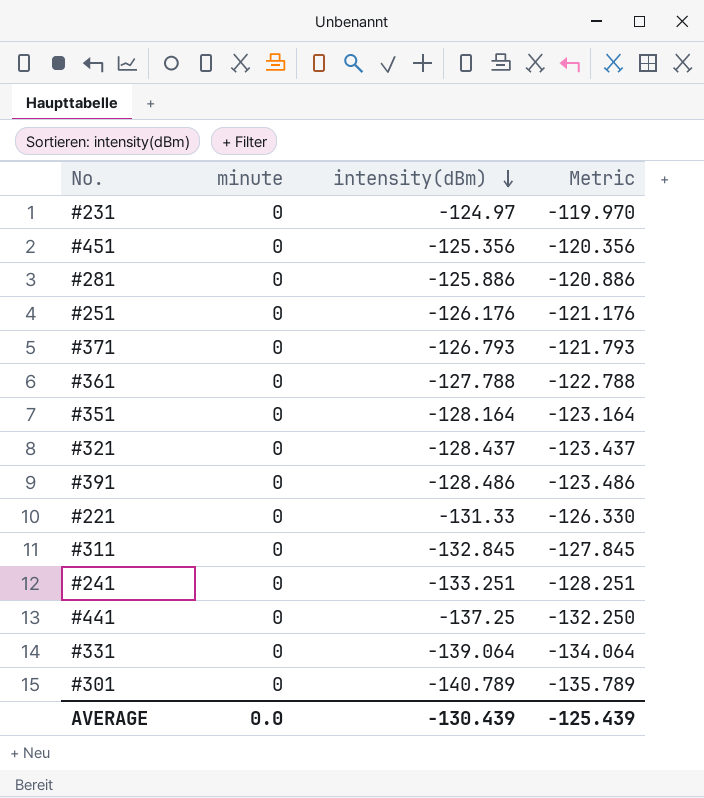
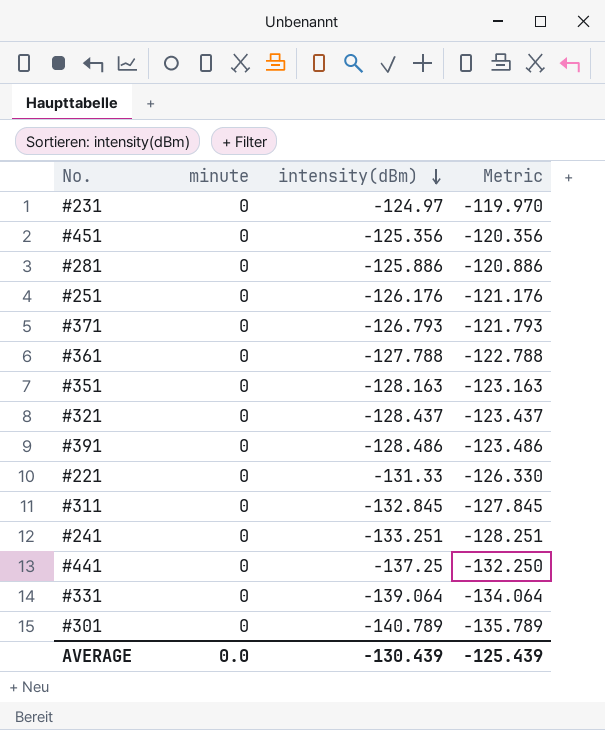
#351 | intensity(dBm): -128.164 -> -128.163
#351 | Metric: -123.164 -> -123.163

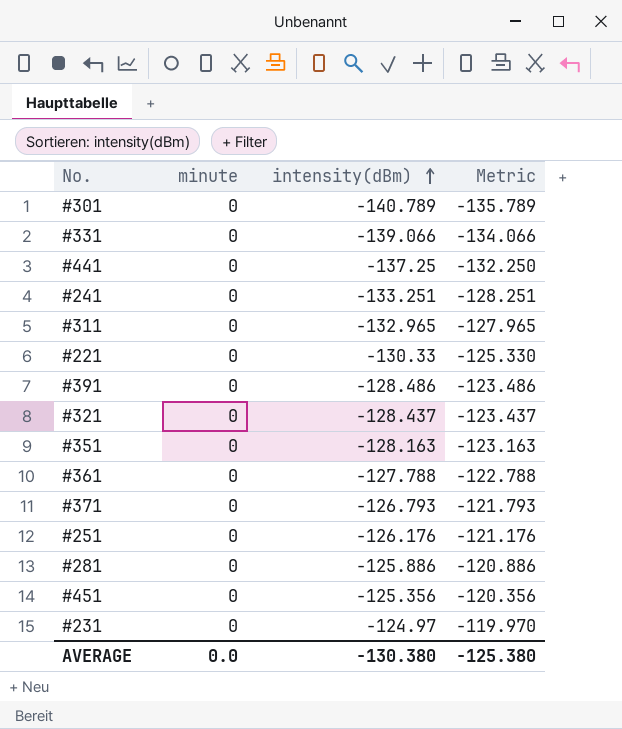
row order: intensity(dBm) descending -> intensity(dBm) ascending
#331 | intensity(dBm): -139.064 -> -139.066
#331 | Metric: -134.064 -> -134.066
#311 | intensity(dBm): -132.845 -> -132.965
#311 | Metric: -127.845 -> -127.965
#221 | intensity(dBm): -131.33 -> -130.33
#221 | Metric: -126.330 -> -125.330
AVERAGE | intensity(dBm): -130.439 -> -130.380
AVERAGE | Metric: -125.439 -> -125.380

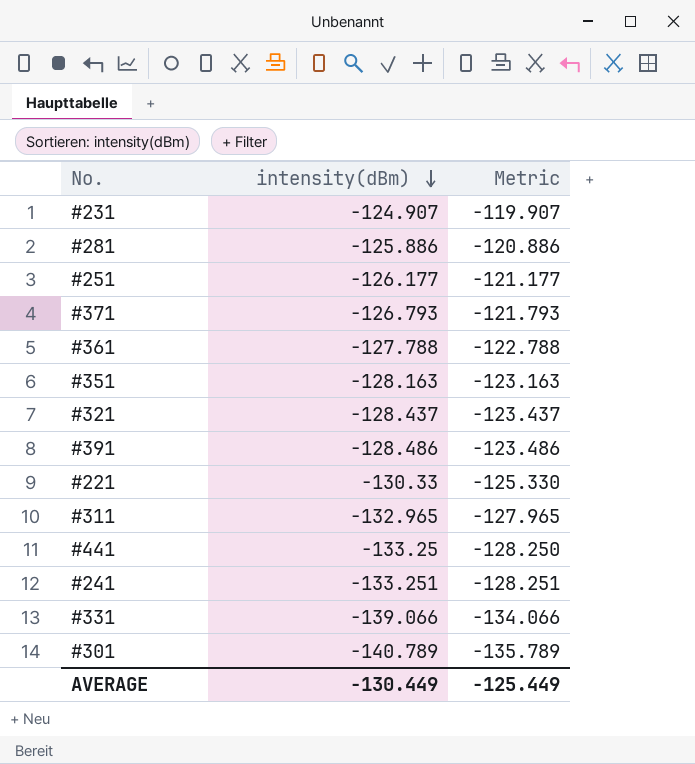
row order: intensity(dBm) ascending -> intensity(dBm) descending
column minute | position: 2 -> none
row #451: 0 | -125.356 | -120.356 -> none
#231 | intensity(dBm): -124.97 -> -124.907
#231 | Metric: -119.970 -> -119.907
#251 | intensity(dBm): -126.176 -> -126.177
#251 | Metric: -121.176 -> -121.177
#441 | intensity(dBm): -137.25 -> -133.25
#441 | Metric: -132.250 -> -128.250
AVERAGE | intensity(dBm): -130.380 -> -130.449
AVERAGE | Metric: -125.380 -> -125.449

